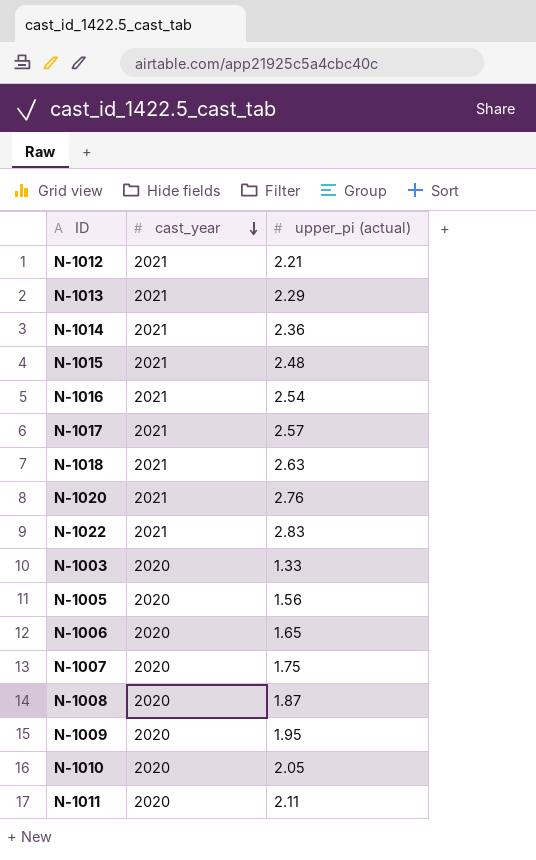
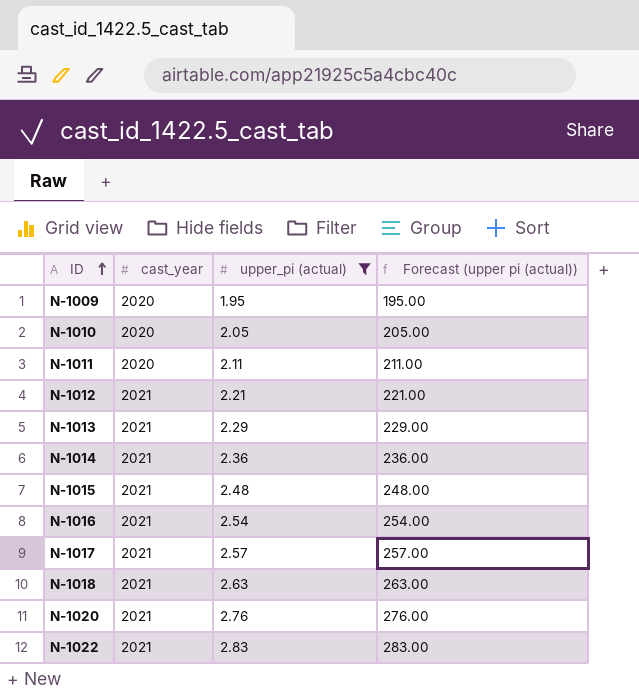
filter: none -> upper_pi (actual) >= 1.95
row order: cast_year descending -> ID ascending
column Forecast (upper pi (actual)) | formula: none -> [upper_pi (actual)] * 100

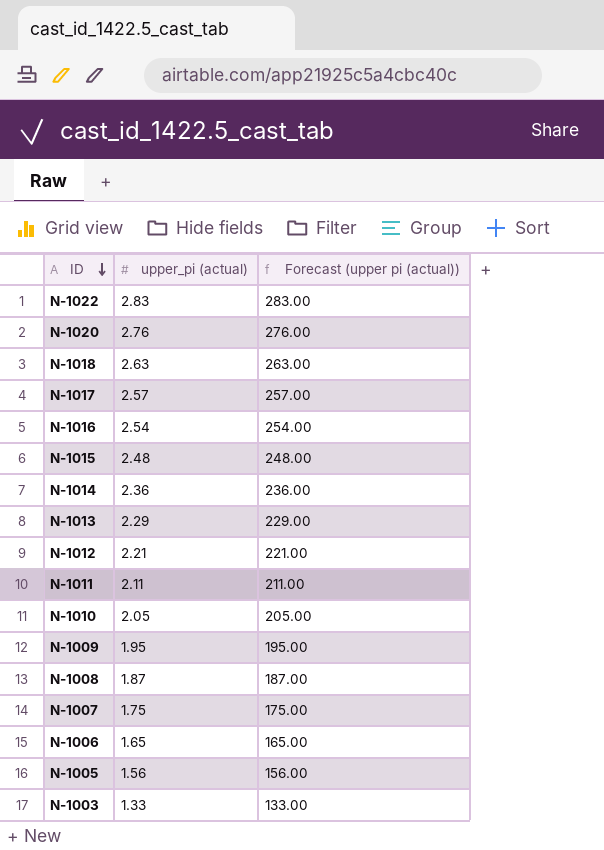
filter: upper_pi (actual) >= 1.95 -> none
row order: ID ascending -> ID descending
column cast_year | position: 2 -> none

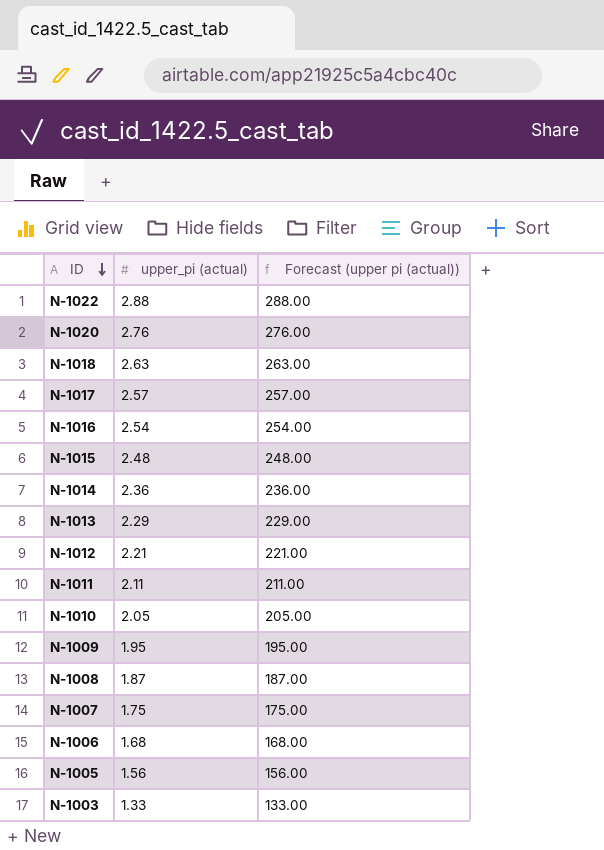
N-1022 | upper_pi (actual): 2.83 -> 2.88
N-1022 | Forecast (upper pi (actual)): 283.00 -> 288.00
N-1006 | upper_pi (actual): 1.65 -> 1.68
N-1006 | Forecast (upper pi (actual)): 165.00 -> 168.00

